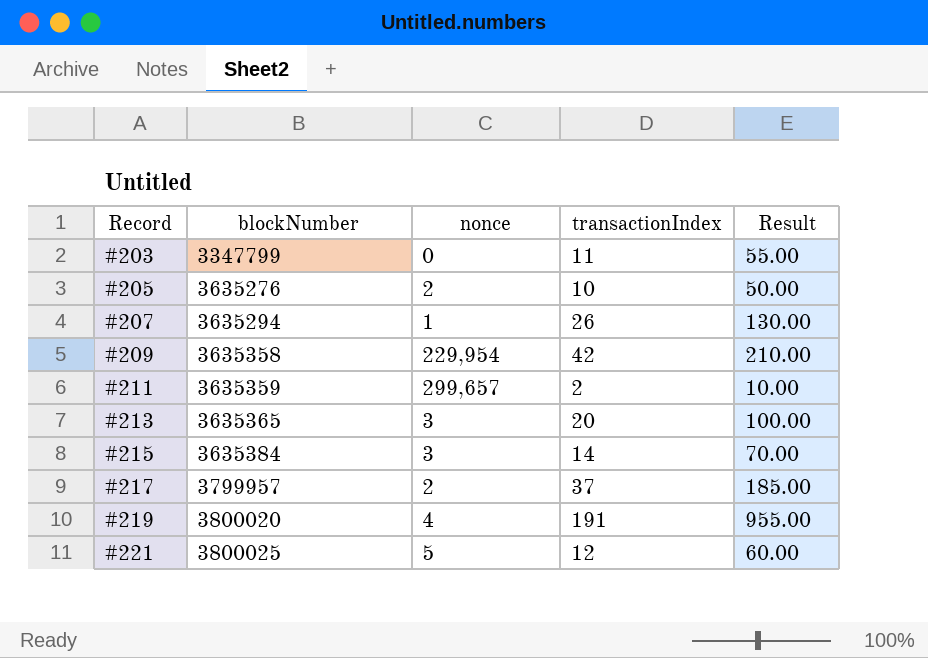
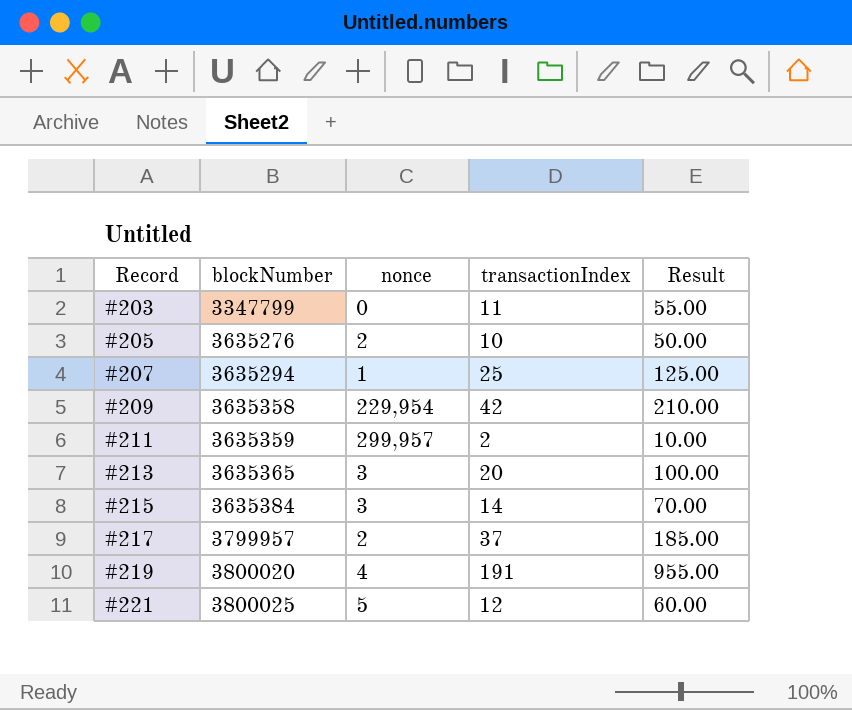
#207 | transactionIndex: 26 -> 25
#207 | Result: 130.00 -> 125.00
#211 | nonce: 299,657 -> 299,957

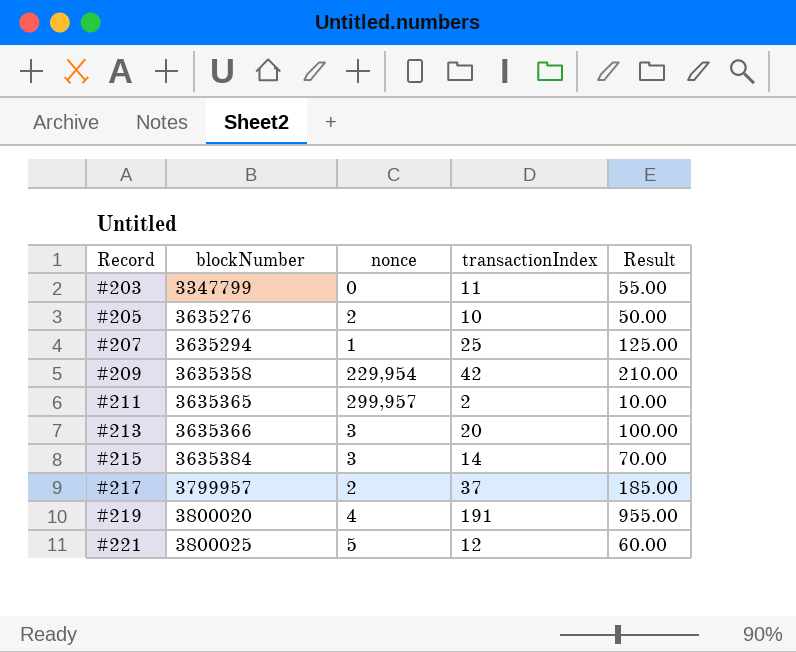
#211 | blockNumber: 3635359 -> 3635365
#213 | blockNumber: 3635365 -> 3635366

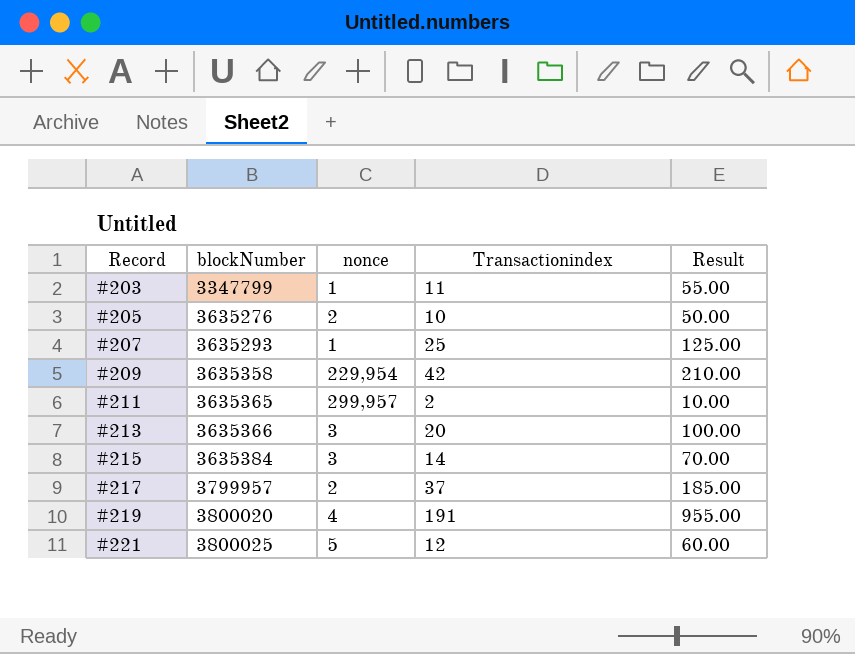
column name: transactionIndex -> Transactionindex
#203 | nonce: 0 -> 1
#207 | blockNumber: 3635294 -> 3635293

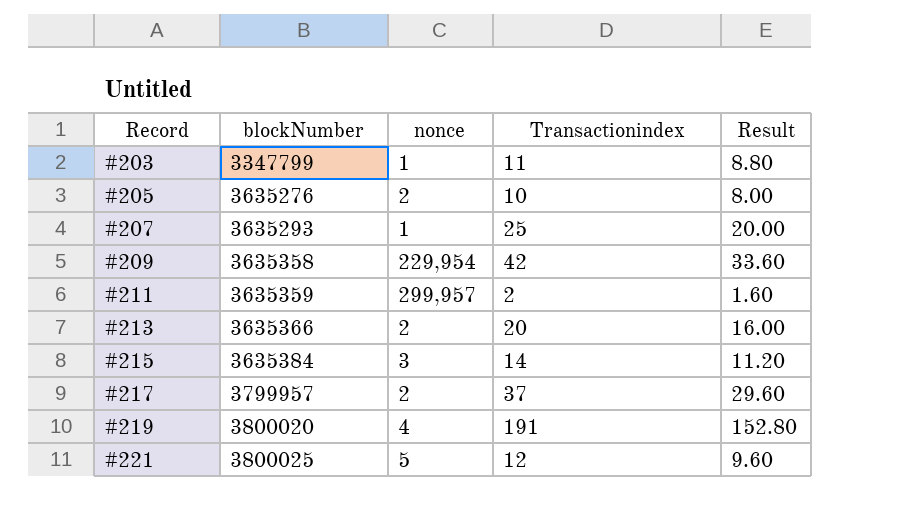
column Result | formula: [Transactionindex] * 5 -> [Transactionindex] * 0.8
#211 | blockNumber: 3635365 -> 3635359
#213 | nonce: 3 -> 2

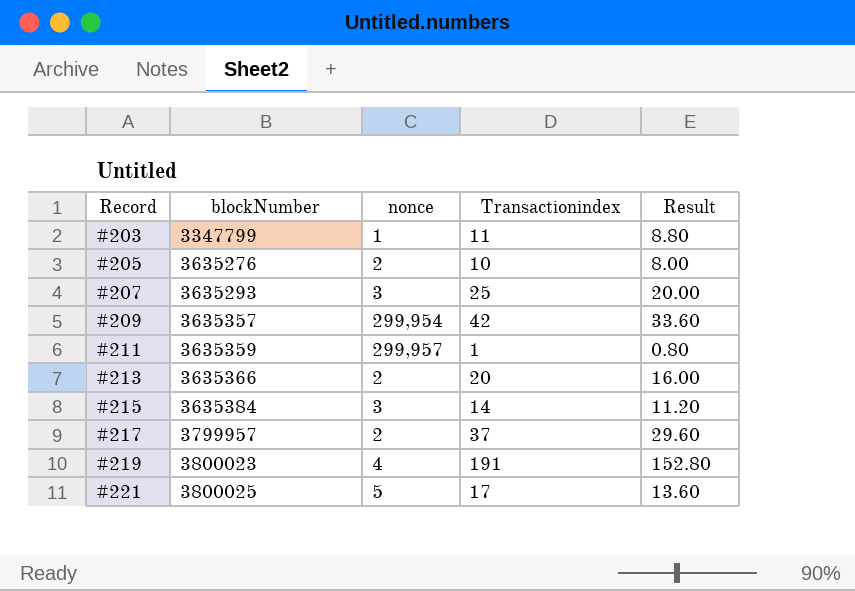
#207 | nonce: 1 -> 3
#209 | blockNumber: 3635358 -> 3635357
#209 | nonce: 229,954 -> 299,954
#211 | Transactionindex: 2 -> 1
#211 | Result: 1.60 -> 0.80
#219 | blockNumber: 3800020 -> 3800023
#221 | Transactionindex: 12 -> 17
#221 | Result: 9.60 -> 13.60

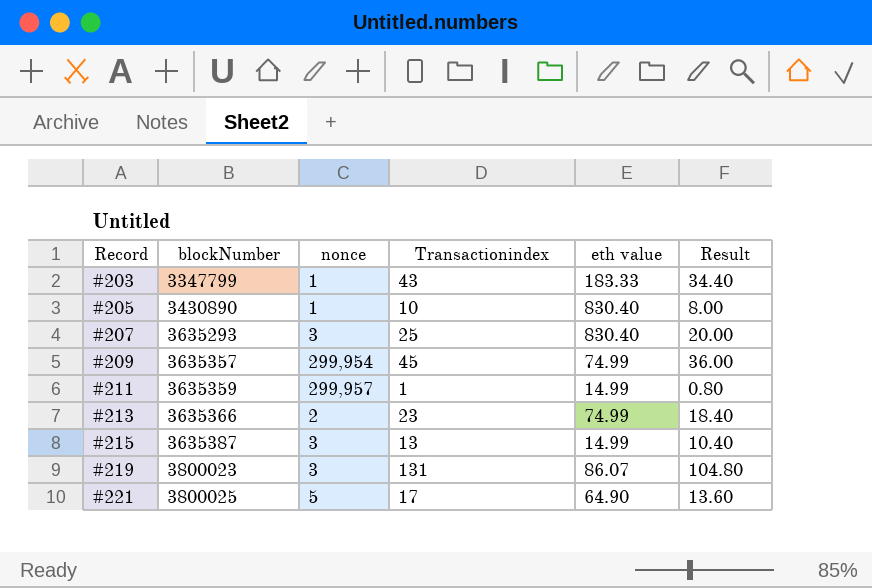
column eth value | position: none -> 5
row #217: 3799957 | 2 | 37 | 29.60 -> none
#203 | Transactionindex: 11 -> 43
#203 | Result: 8.80 -> 34.40
#205 | blockNumber: 3635276 -> 3430890
#205 | nonce: 2 -> 1
#209 | Transactionindex: 42 -> 45
#209 | Result: 33.60 -> 36.00
#213 | Transactionindex: 20 -> 23
#213 | Result: 16.00 -> 18.40
#215 | blockNumber: 3635384 -> 3635387
#215 | Transactionindex: 14 -> 13
#215 | Result: 11.20 -> 10.40
#219 | nonce: 4 -> 3
#219 | Transactionindex: 191 -> 131
#219 | Result: 152.80 -> 104.80

